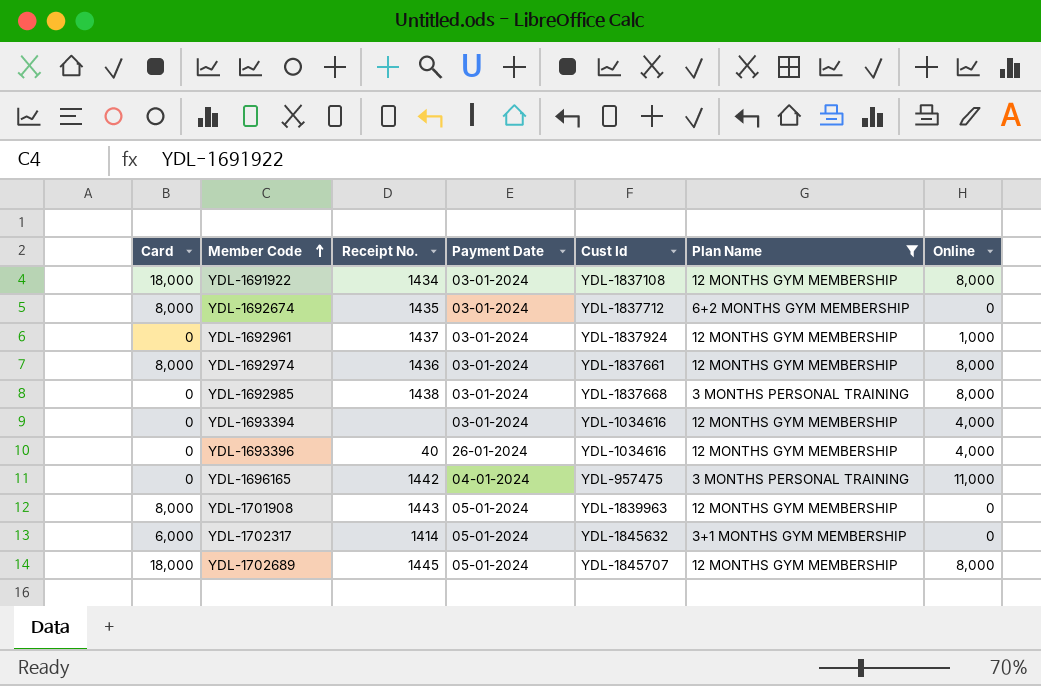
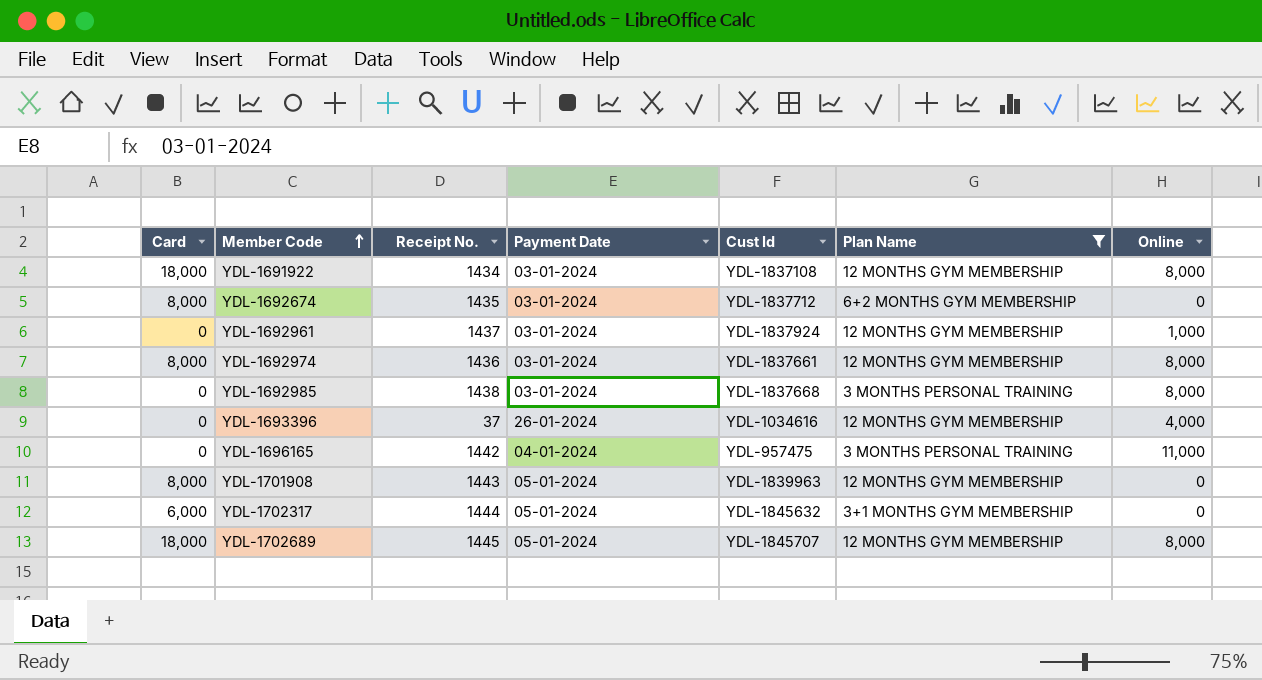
row YDL-1693394: 0 | none | 03-01-2024 | YDL-1034616 | 12 MONTHS GYM MEMBERSHIP | 4,000 -> none
YDL-1693396 | Receipt No.: 40 -> 37
YDL-1702317 | Receipt No.: 1414 -> 1444

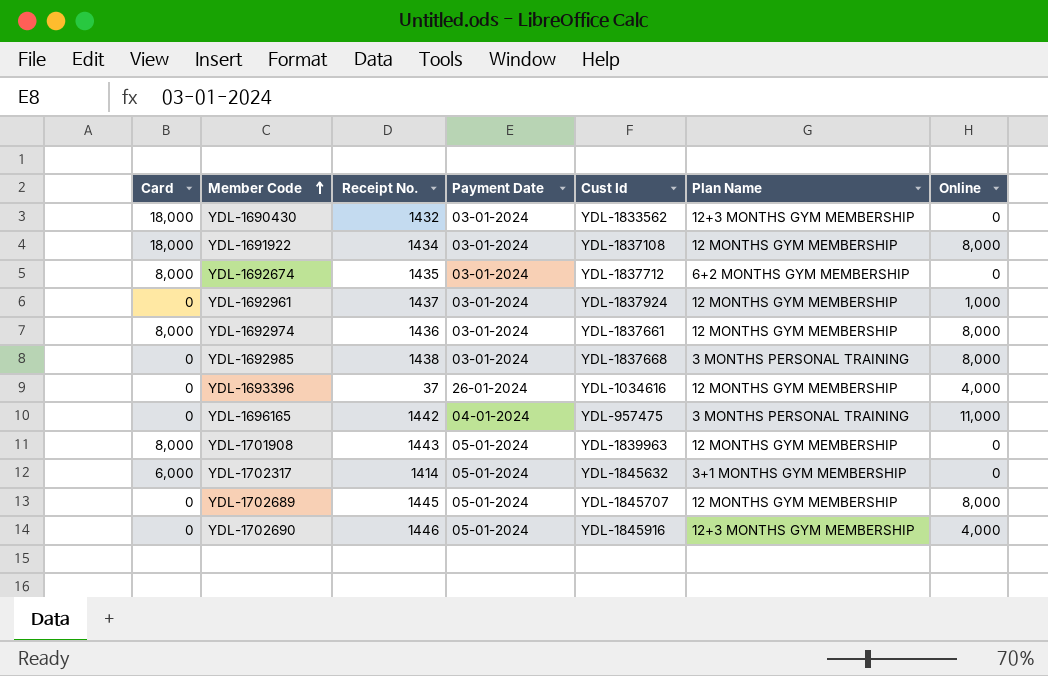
filter: Plan Name != 12+3 MONTHS GYM MEMBERSHIP -> none
YDL-1702317 | Receipt No.: 1444 -> 1414
YDL-1702689 | Card: 18,000 -> 0

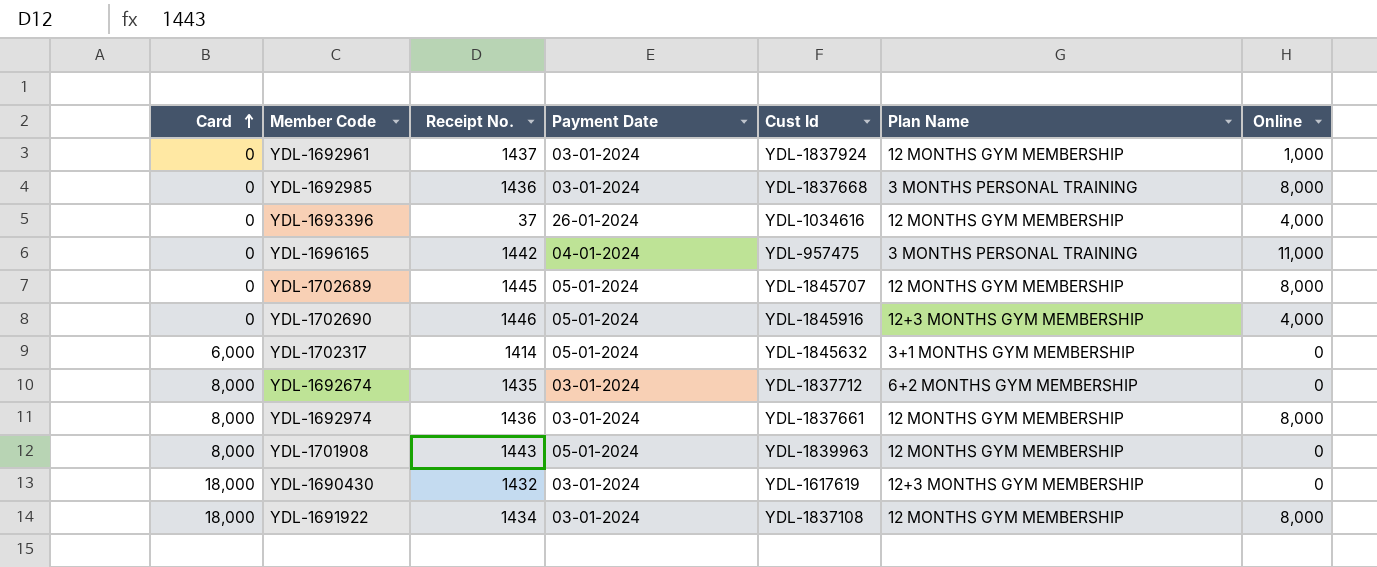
row order: Member Code ascending -> Card ascending
YDL-1692985 | Receipt No.: 1438 -> 1436
YDL-1690430 | Cust Id: YDL-1833562 -> YDL-1617619

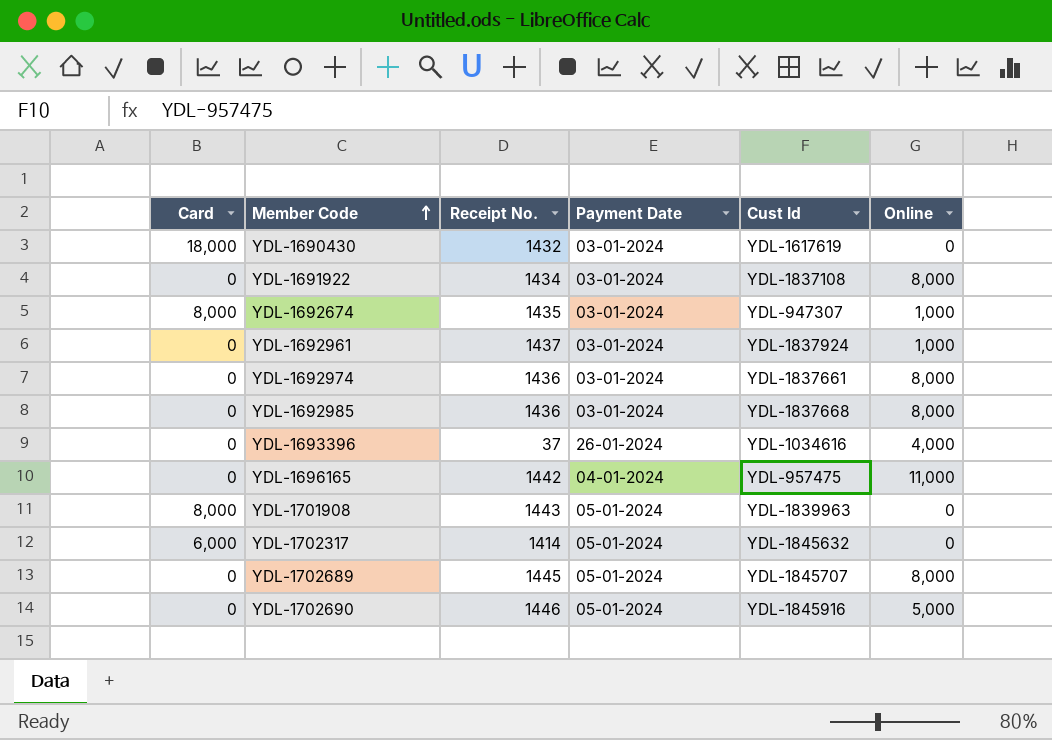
row order: Card ascending -> Member Code ascending
column Plan Name | position: 6 -> none
YDL-1691922 | Card: 18,000 -> 0
YDL-1692674 | Cust Id: YDL-1837712 -> YDL-947307
YDL-1692674 | Online: 0 -> 1,000
YDL-1692974 | Card: 8,000 -> 0
YDL-1702690 | Online: 4,000 -> 5,000

